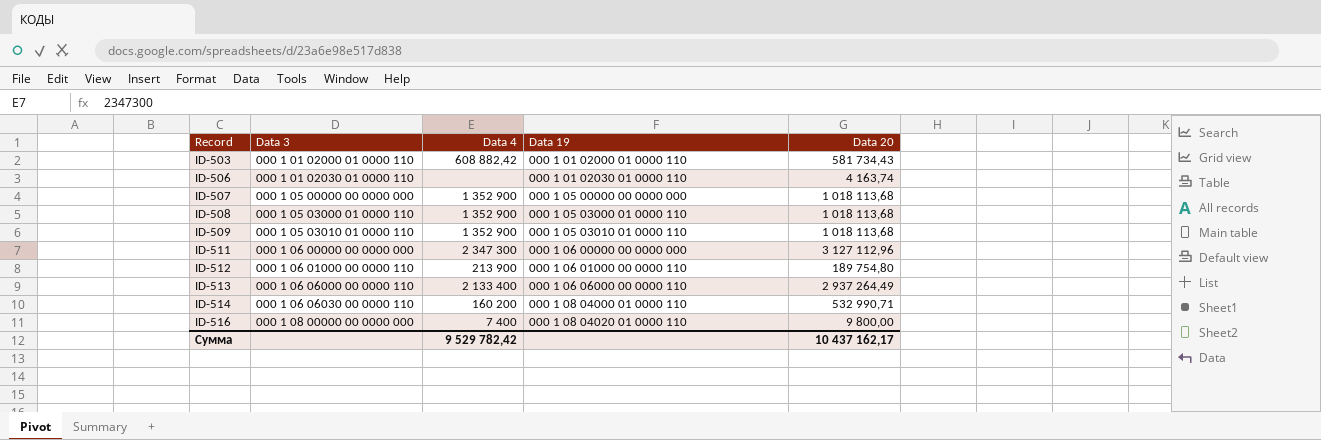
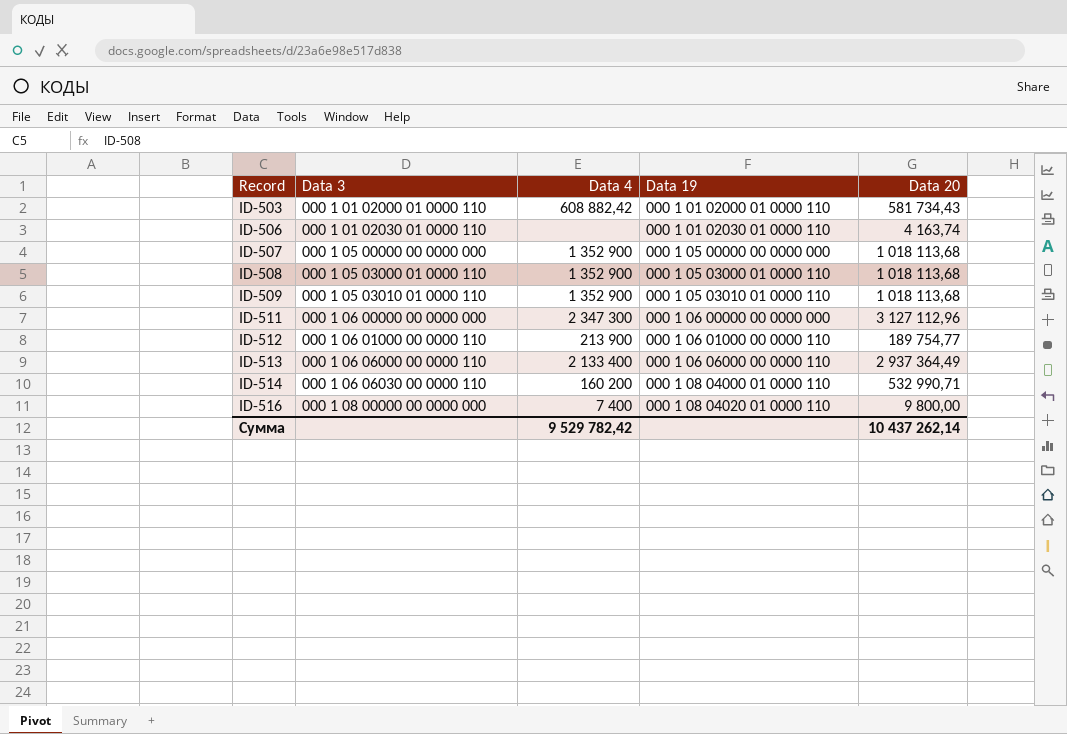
ID-512 | Data 20: 189 754,80 -> 189 754,77
ID-513 | Data 20: 2 937 264,49 -> 2 937 364,49
Сумма | Data 20: 10 437 162,17 -> 10 437 262,14

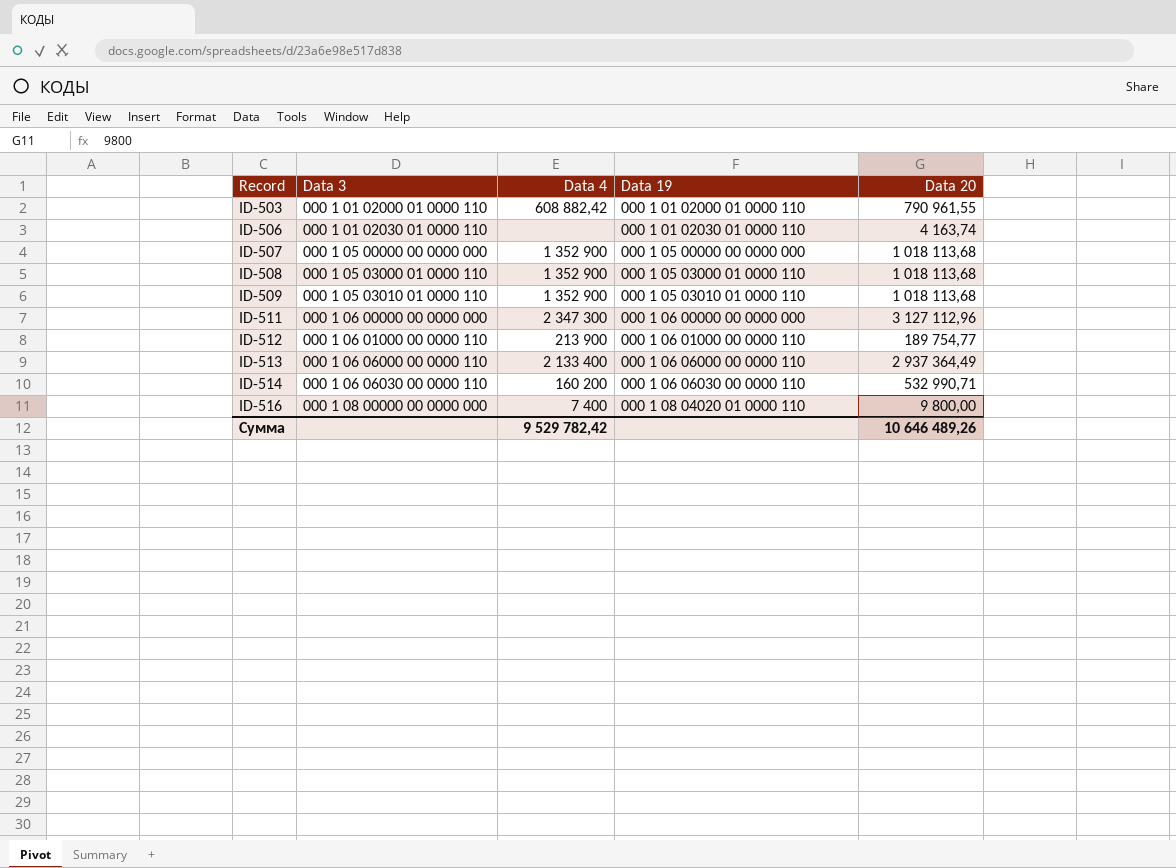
ID-503 | Data 20: 581 734,43 -> 790 961,55
ID-514 | Data 19: 000 1 08 04000 01 0000 110 -> 000 1 06 06030 00 0000 110
Сумма | Data 20: 10 437 262,14 -> 10 646 489,26

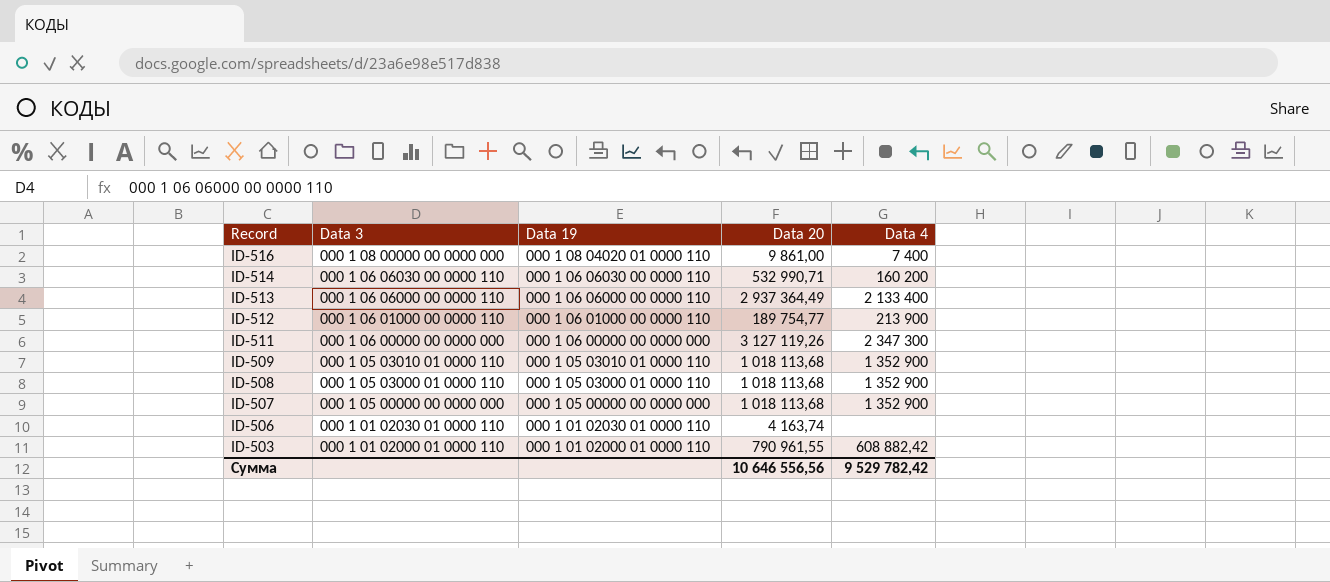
row order: Record ascending -> Record descending
column Data 4 | position: 3 -> 5
ID-516 | Data 20: 9 800,00 -> 9 861,00
ID-511 | Data 20: 3 127 112,96 -> 3 127 119,26
Сумма | Data 20: 10 646 489,26 -> 10 646 556,56

